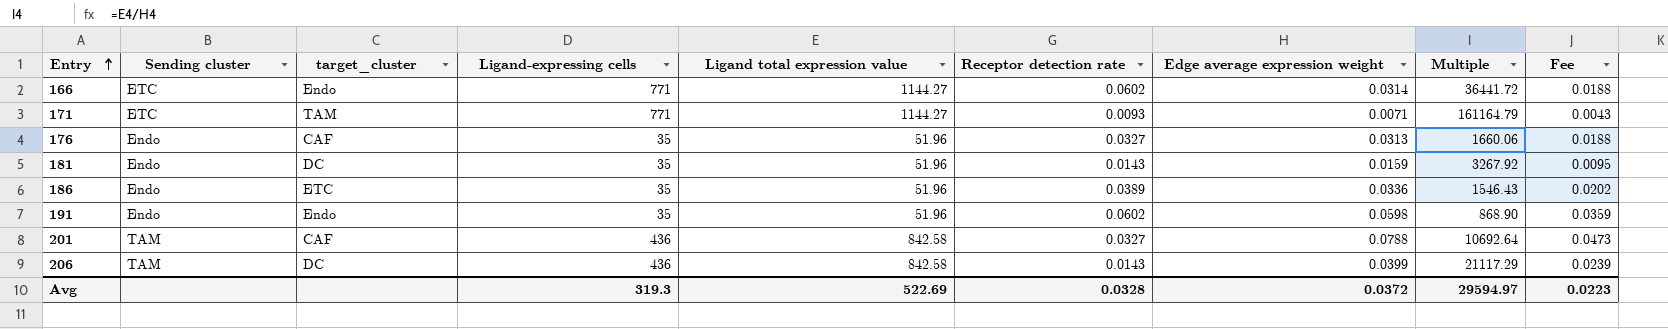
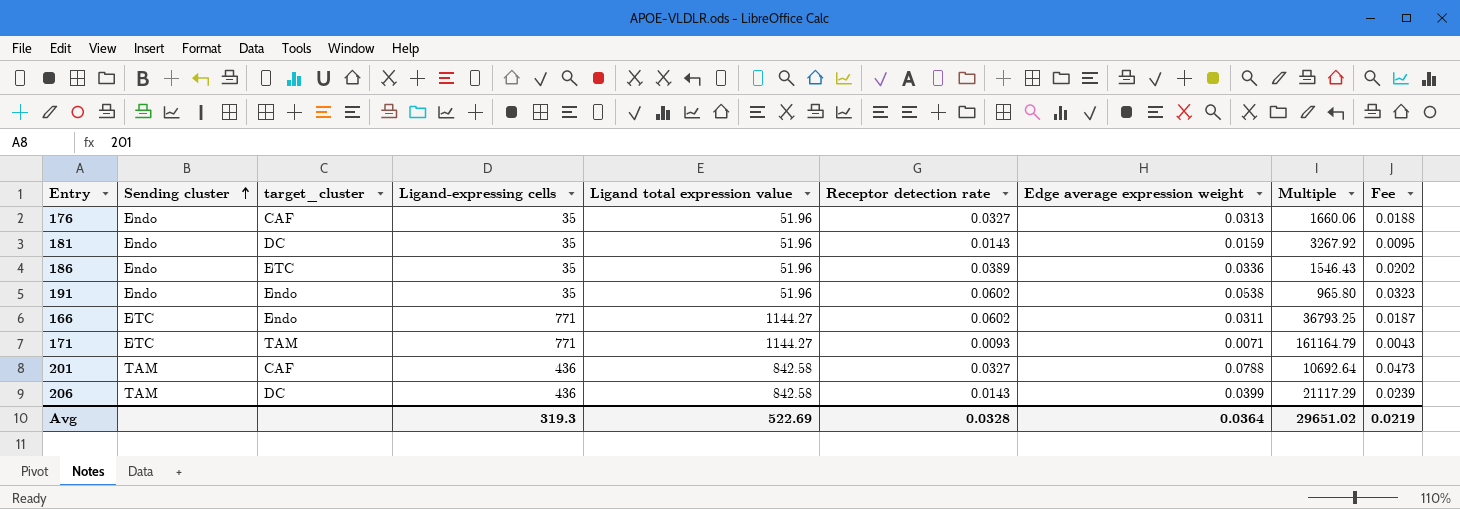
row order: Entry ascending -> Sending cluster ascending
191 | Edge average expression weight: 0.0598 -> 0.0538
191 | Multiple: 868.90 -> 965.80
191 | Fee: 0.0359 -> 0.0323
166 | Edge average expression weight: 0.0314 -> 0.0311
166 | Multiple: 36441.72 -> 36793.25
166 | Fee: 0.0188 -> 0.0187
Avg | Edge average expression weight: 0.0372 -> 0.0364
Avg | Multiple: 29594.97 -> 29651.02
Avg | Fee: 0.0223 -> 0.0219

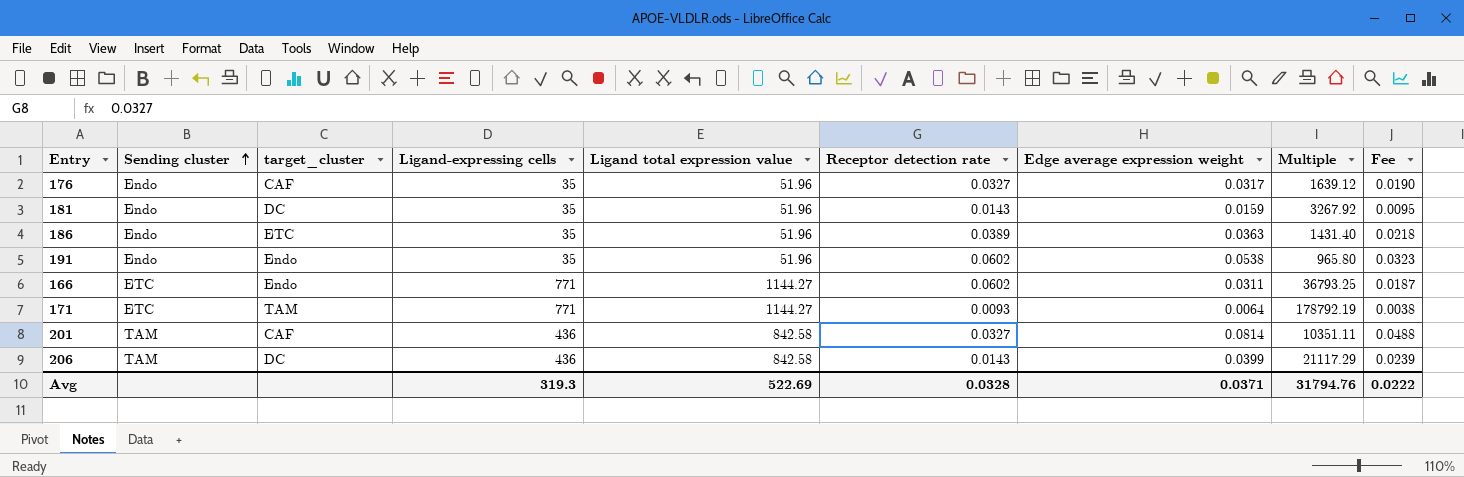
176 | Edge average expression weight: 0.0313 -> 0.0317
176 | Multiple: 1660.06 -> 1639.12
176 | Fee: 0.0188 -> 0.0190
186 | Edge average expression weight: 0.0336 -> 0.0363
186 | Multiple: 1546.43 -> 1431.40
186 | Fee: 0.0202 -> 0.0218
171 | Edge average expression weight: 0.0071 -> 0.0064
171 | Multiple: 161164.79 -> 178792.19
171 | Fee: 0.0043 -> 0.0038
201 | Edge average expression weight: 0.0788 -> 0.0814
201 | Multiple: 10692.64 -> 10351.11
201 | Fee: 0.0473 -> 0.0488
Avg | Edge average expression weight: 0.0364 -> 0.0371
Avg | Multiple: 29651.02 -> 31794.76
Avg | Fee: 0.0219 -> 0.0222

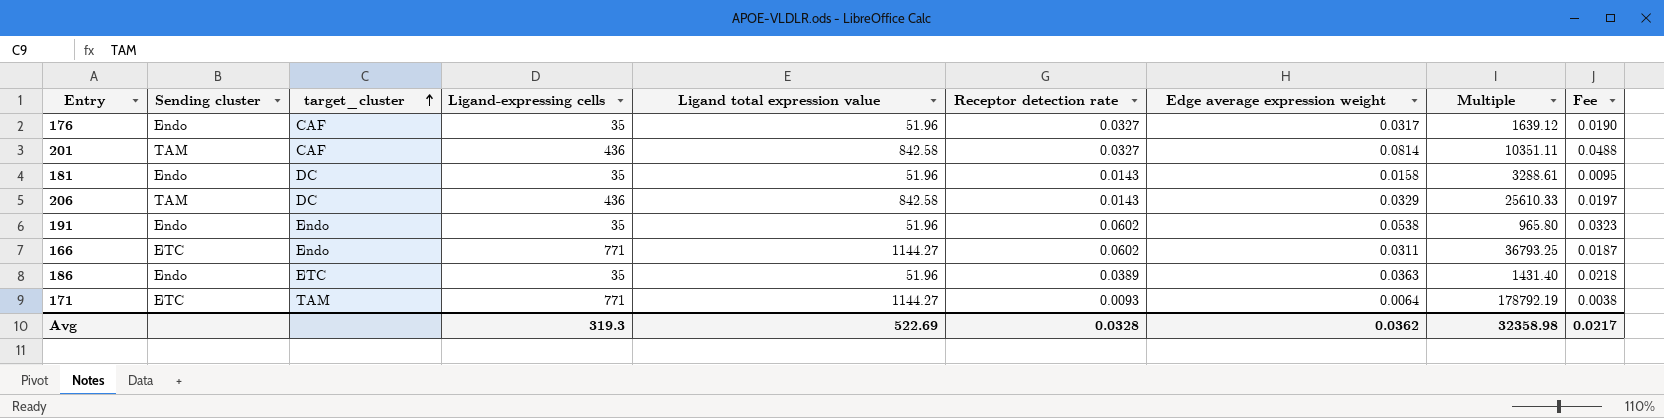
row order: Sending cluster ascending -> target_cluster ascending
181 | Edge average expression weight: 0.0159 -> 0.0158
181 | Multiple: 3267.92 -> 3288.61
206 | Edge average expression weight: 0.0399 -> 0.0329
206 | Multiple: 21117.29 -> 25610.33
206 | Fee: 0.0239 -> 0.0197
Avg | Edge average expression weight: 0.0371 -> 0.0362
Avg | Multiple: 31794.76 -> 32358.98
Avg | Fee: 0.0222 -> 0.0217

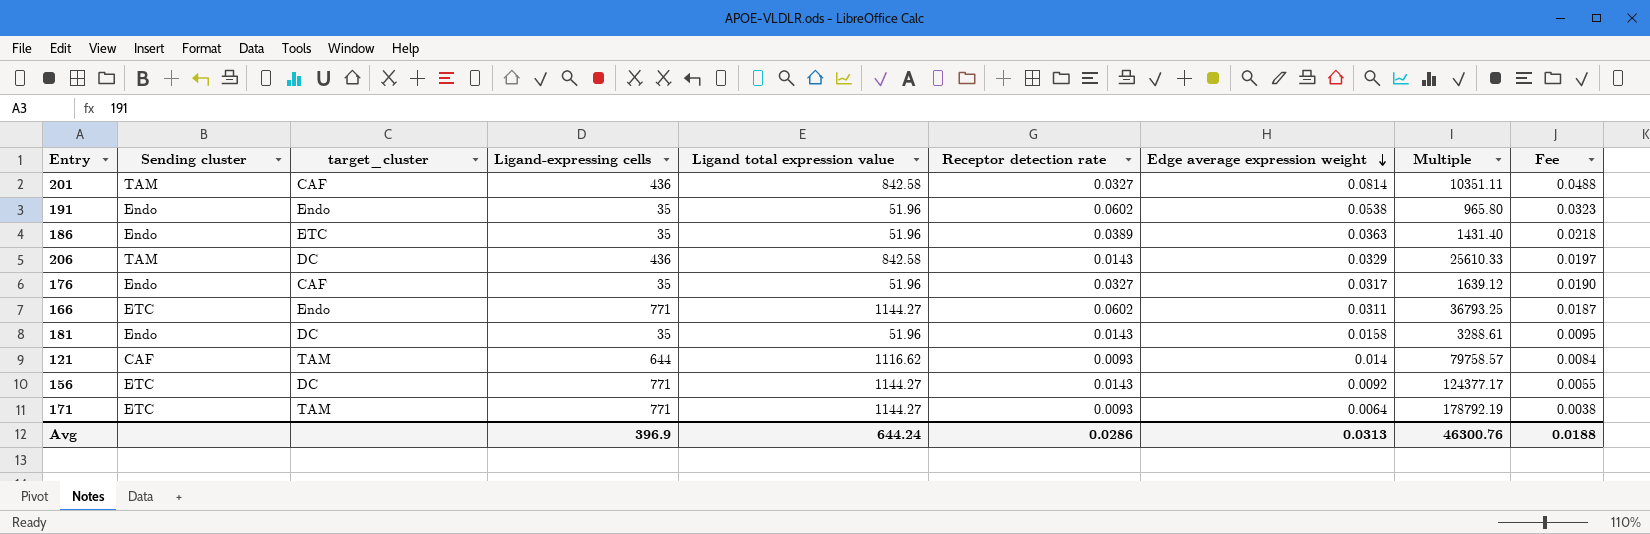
row order: target_cluster ascending -> Edge average expression weight descending
row 121: none -> CAF | TAM | 644 | 1116.62 | 0.0093 | 0.014 | 79758.57 | 0.0084
row 156: none -> ETC | DC | 771 | 1144.27 | 0.0143 | 0.0092 | 124377.17 | 0.0055
Avg | Ligand-expressing cells: 319.3 -> 396.9
Avg | Ligand total expression value: 522.69 -> 644.24
Avg | Receptor detection rate: 0.0328 -> 0.0286
Avg | Edge average expression weight: 0.0362 -> 0.0313
Avg | Multiple: 32358.98 -> 46300.76
Avg | Fee: 0.0217 -> 0.0188

